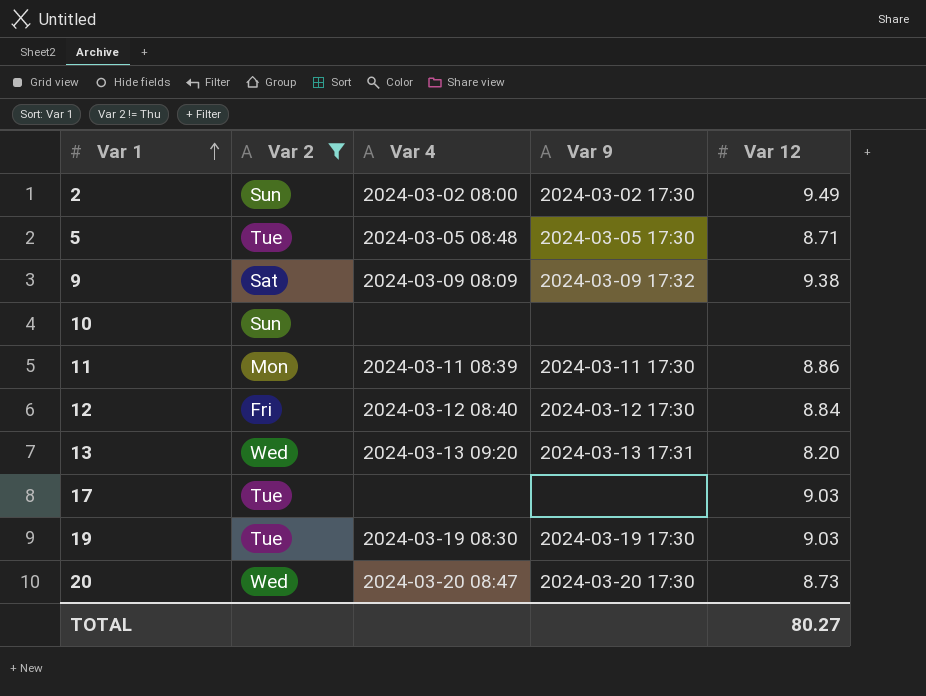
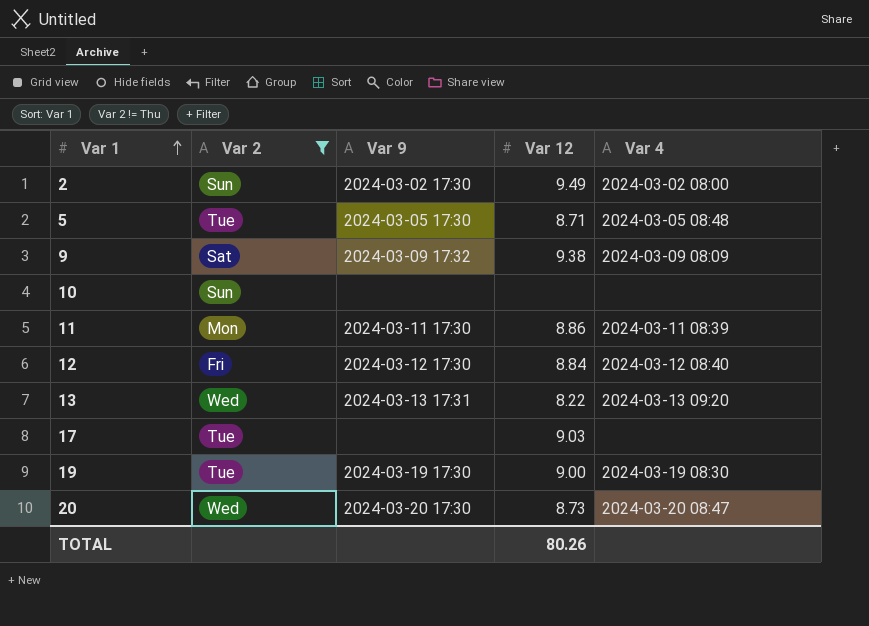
column Var 4 | position: 3 -> 5
13 | Var 12: 8.20 -> 8.22
19 | Var 12: 9.03 -> 9.00
TOTAL | Var 12: 80.27 -> 80.26

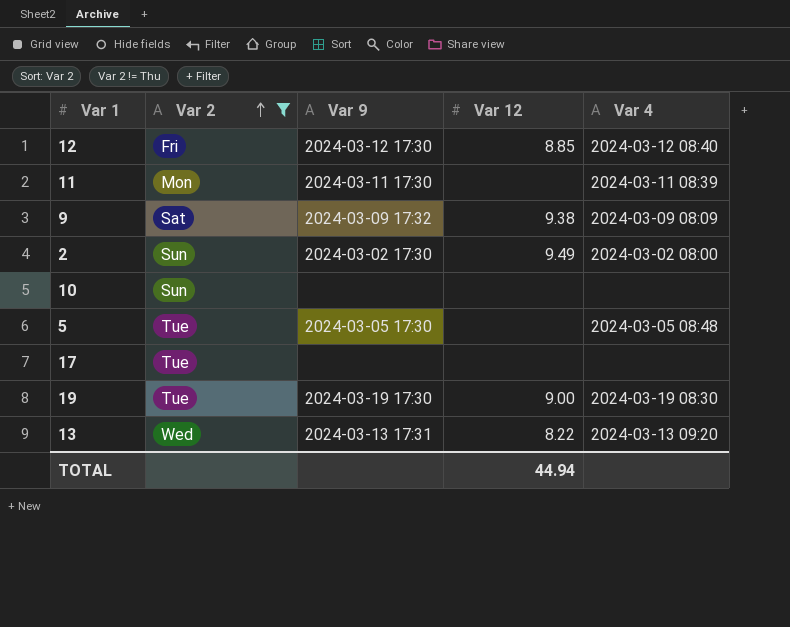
row order: Var 1 ascending -> Var 2 ascending
row 20: Wed | 2024-03-20 17:30 | 8.73 | 2024-03-20 08:47 -> none
12 | Var 12: 8.84 -> 8.85
11 | Var 12: 8.86 -> none
5 | Var 12: 8.71 -> none
17 | Var 12: 9.03 -> none
TOTAL | Var 12: 80.26 -> 44.94

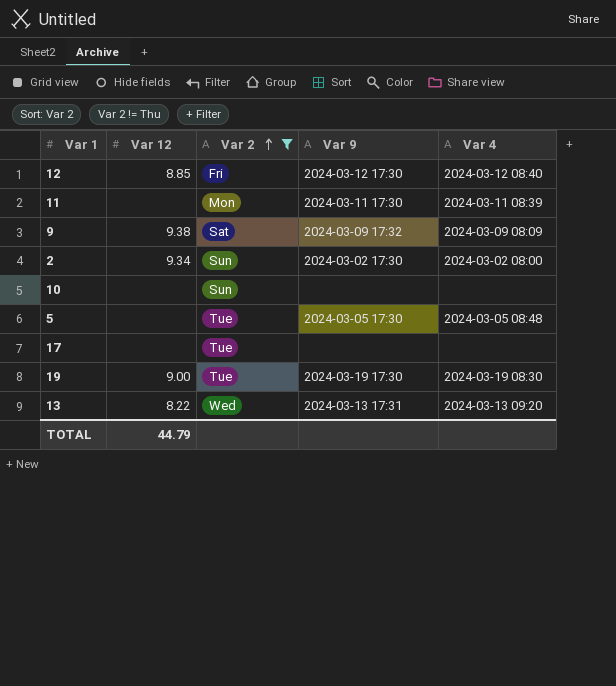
column Var 12 | position: 4 -> 2
2 | Var 12: 9.49 -> 9.34
TOTAL | Var 12: 44.94 -> 44.79

